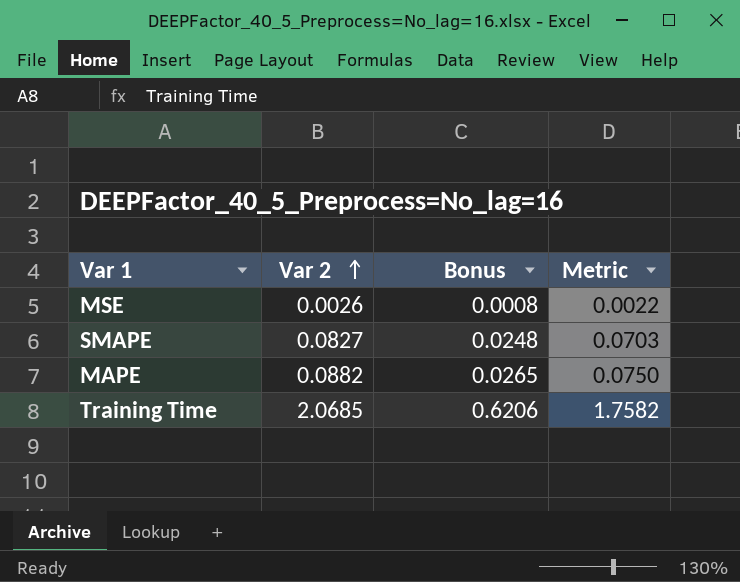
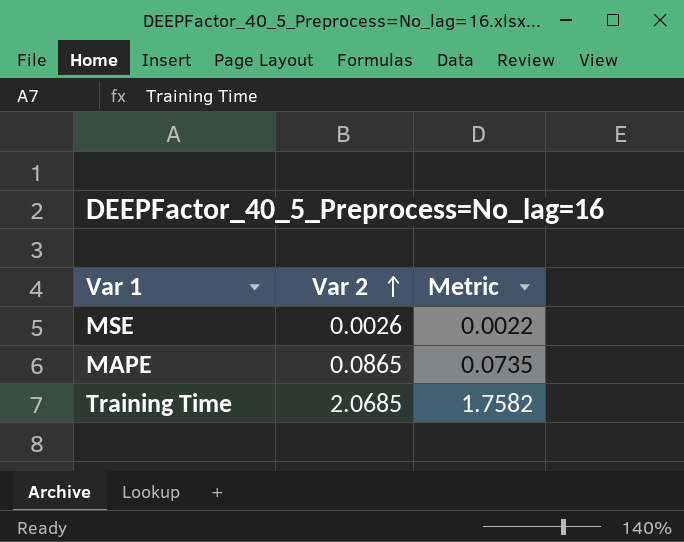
column Bonus | formula: [Var 2] * 0.3 -> none
row SMAPE: 0.0827 | 0.0248 | 0.0703 -> none
MAPE | Var 2: 0.0882 -> 0.0865
MAPE | Metric: 0.0750 -> 0.0735

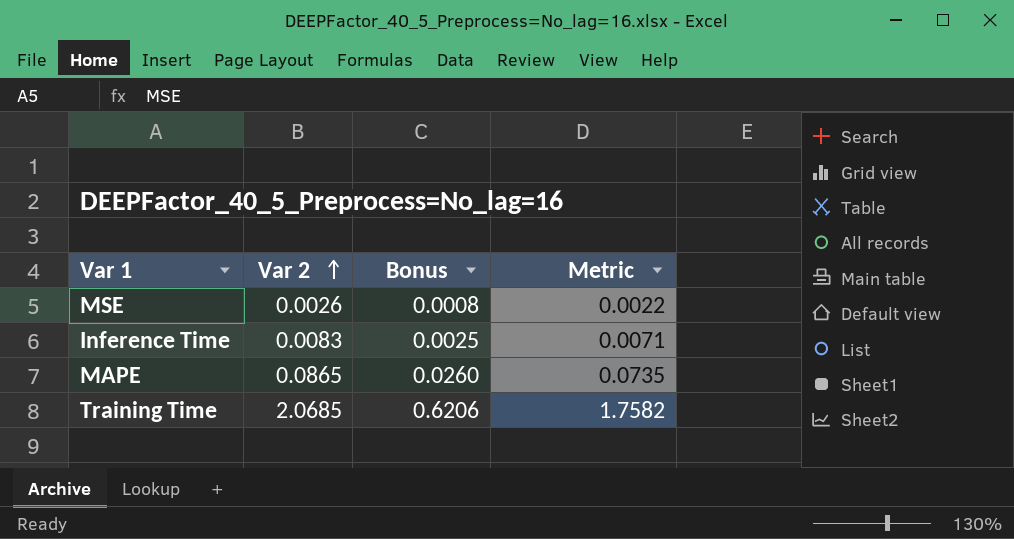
column Bonus | formula: none -> [Var 2] * 0.3
row Inference Time: none -> 0.0083 | 0.0025 | 0.0071

